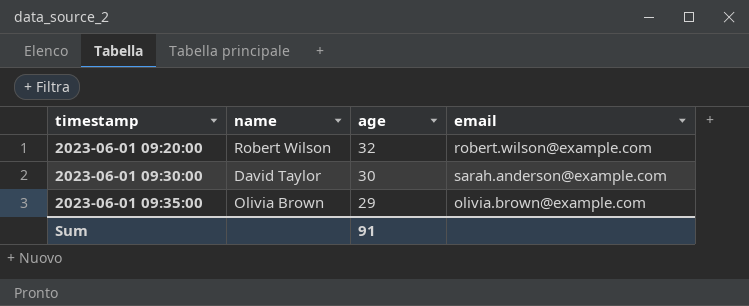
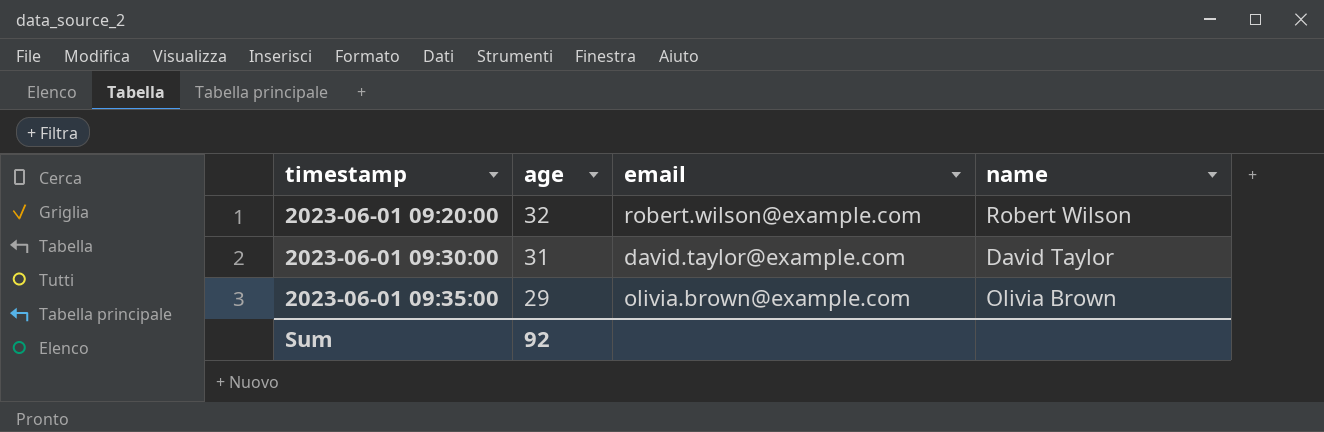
column name | position: 2 -> 4
2023-06-01 09:30:00 | age: 30 -> 31
2023-06-01 09:30:00 | email: sarah.anderson@example.com -> david.taylor@example.com
Sum | age: 91 -> 92

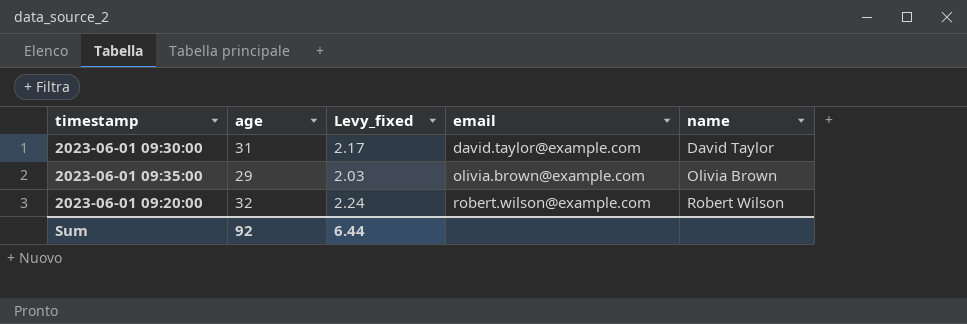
row order: timestamp ascending -> email ascending
column Levy_fixed | formula: none -> [age] * 0.07

